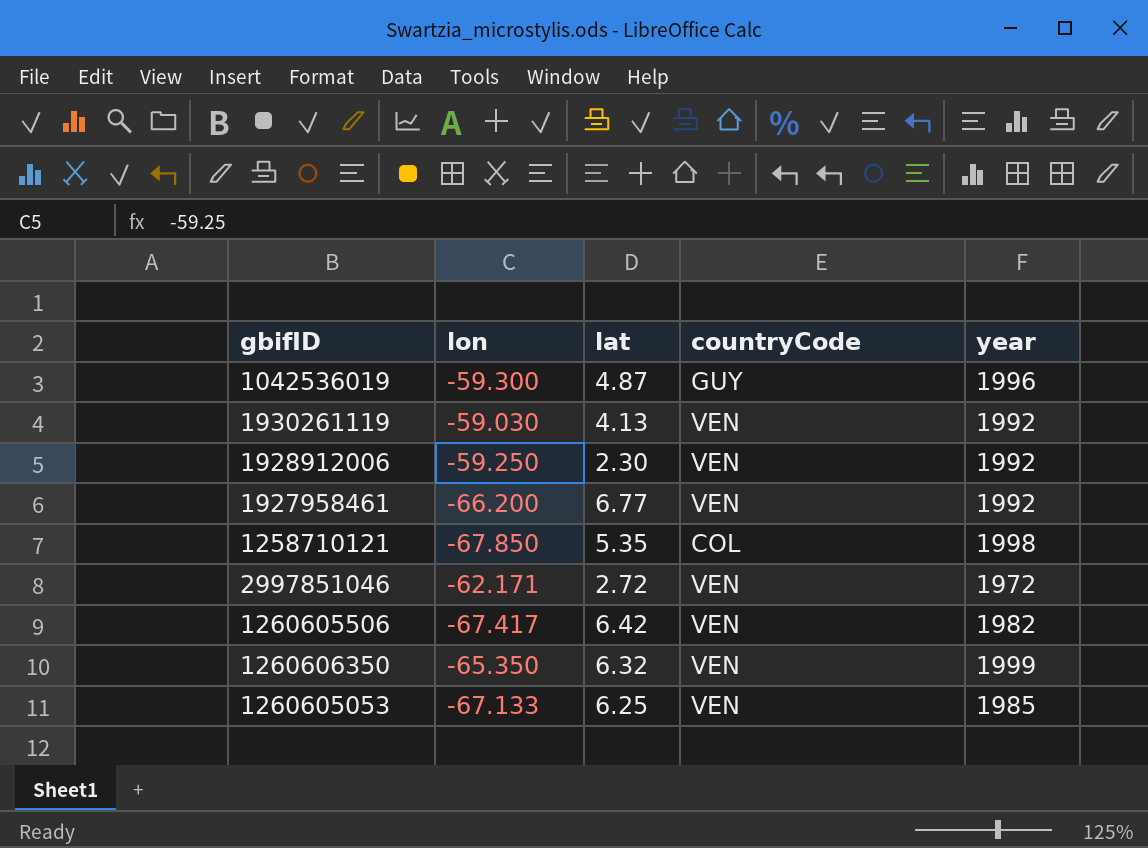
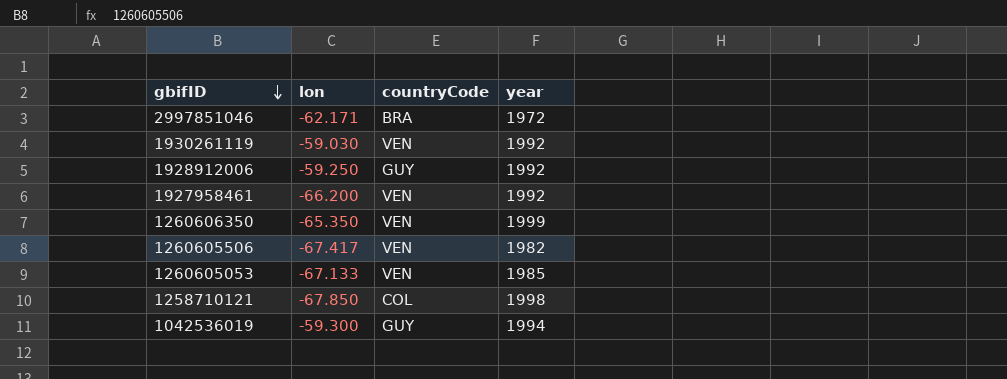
row order: none -> gbifID descending
column lat | position: 3 -> none
2997851046 | countryCode: VEN -> BRA
1928912006 | countryCode: VEN -> GUY
1042536019 | year: 1996 -> 1994

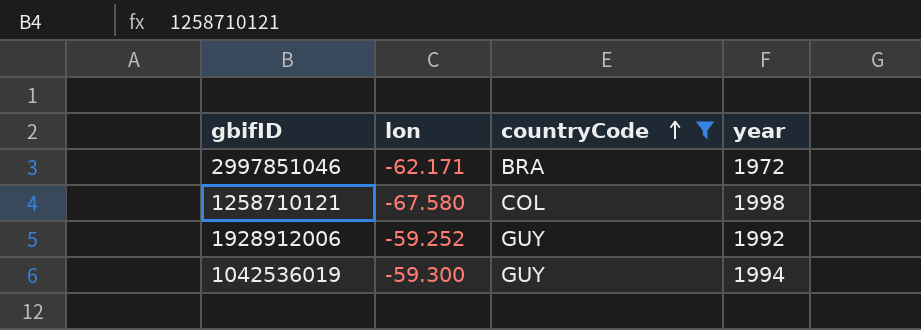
filter: none -> countryCode != VEN
row order: gbifID descending -> countryCode ascending
1258710121 | lon: -67.850 -> -67.580
1928912006 | lon: -59.250 -> -59.252

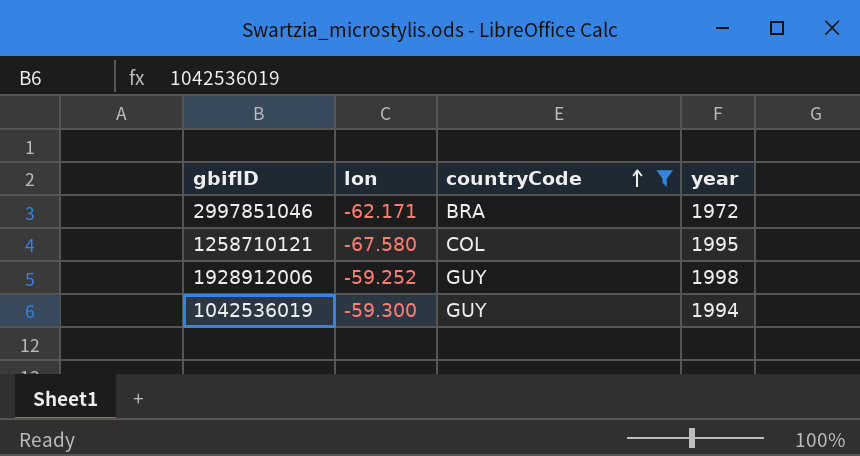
1258710121 | year: 1998 -> 1995
1928912006 | year: 1992 -> 1998

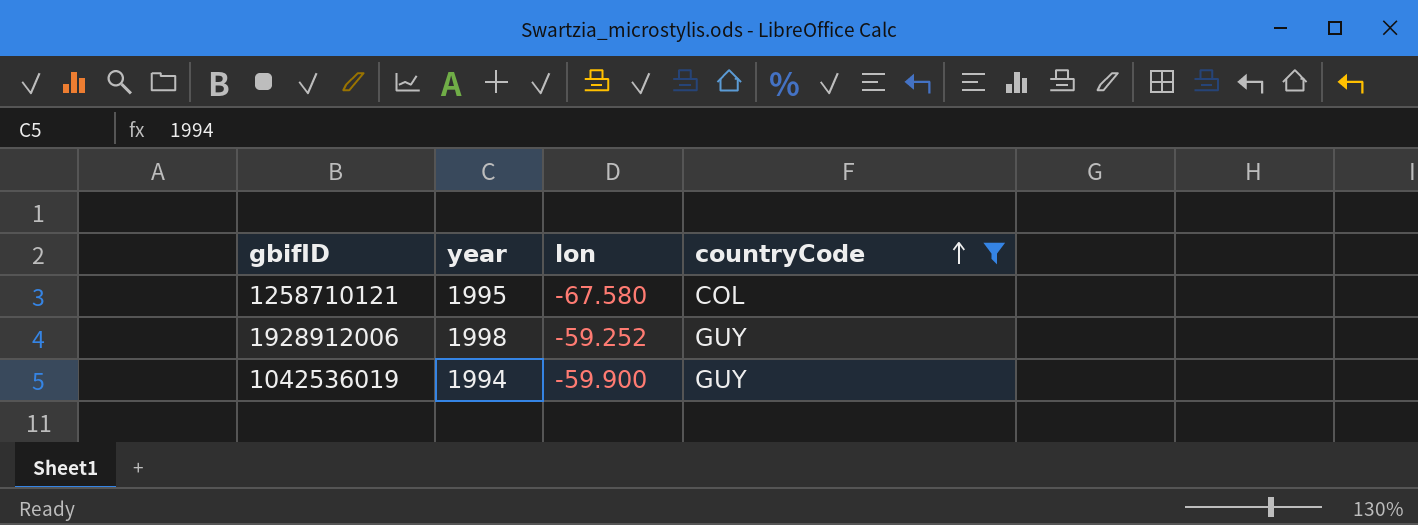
column year | position: 4 -> 2
row 2997851046: -62.171 | BRA | 1972 -> none
1042536019 | lon: -59.300 -> -59.900

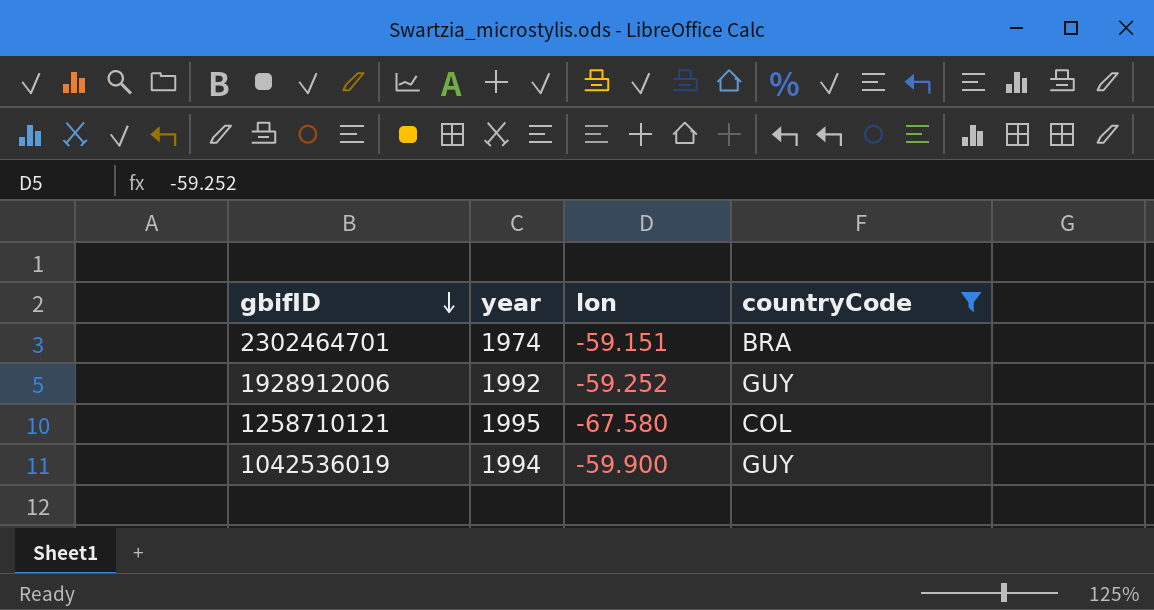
row order: countryCode ascending -> gbifID descending
row 2302464701: none -> 1974 | -59.151 | BRA
1928912006 | year: 1998 -> 1992

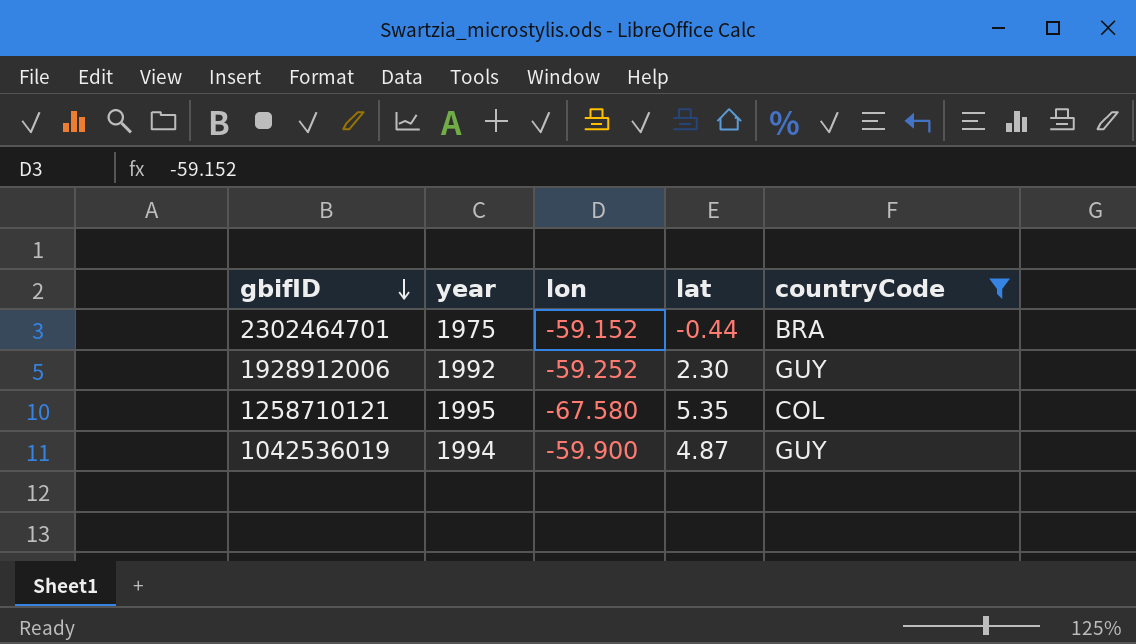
column lat | position: none -> 4
2302464701 | year: 1974 -> 1975
2302464701 | lon: -59.151 -> -59.152

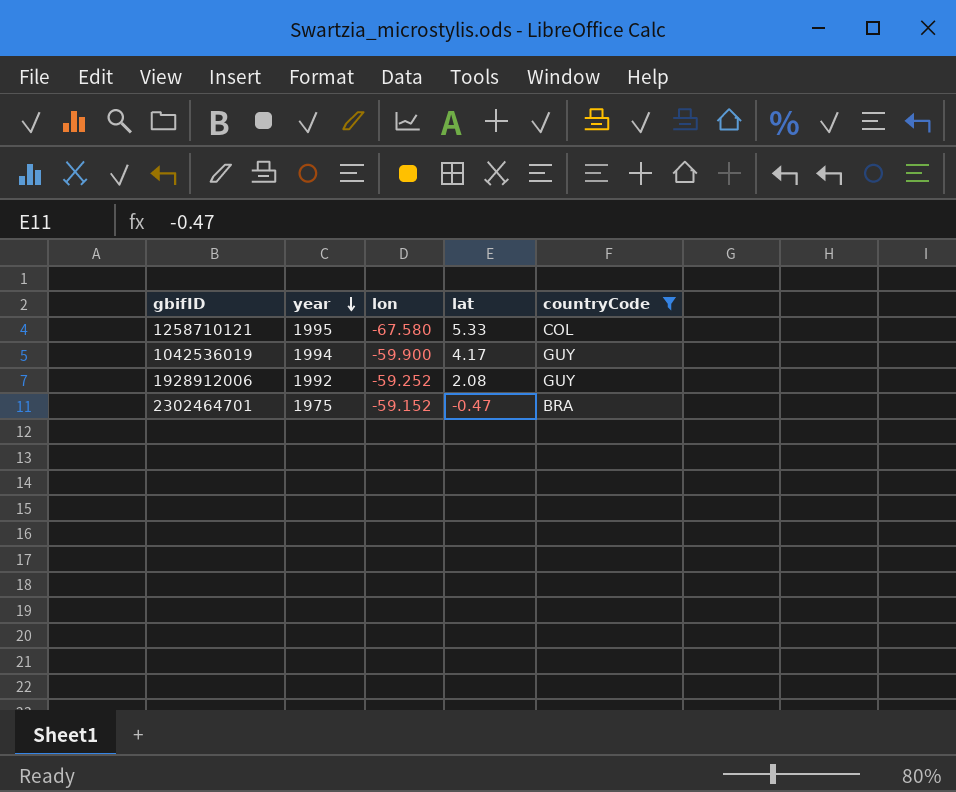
row order: gbifID descending -> year descending
1258710121 | lat: 5.35 -> 5.33
1042536019 | lat: 4.87 -> 4.17
1928912006 | lat: 2.30 -> 2.08
2302464701 | lat: -0.44 -> -0.47

